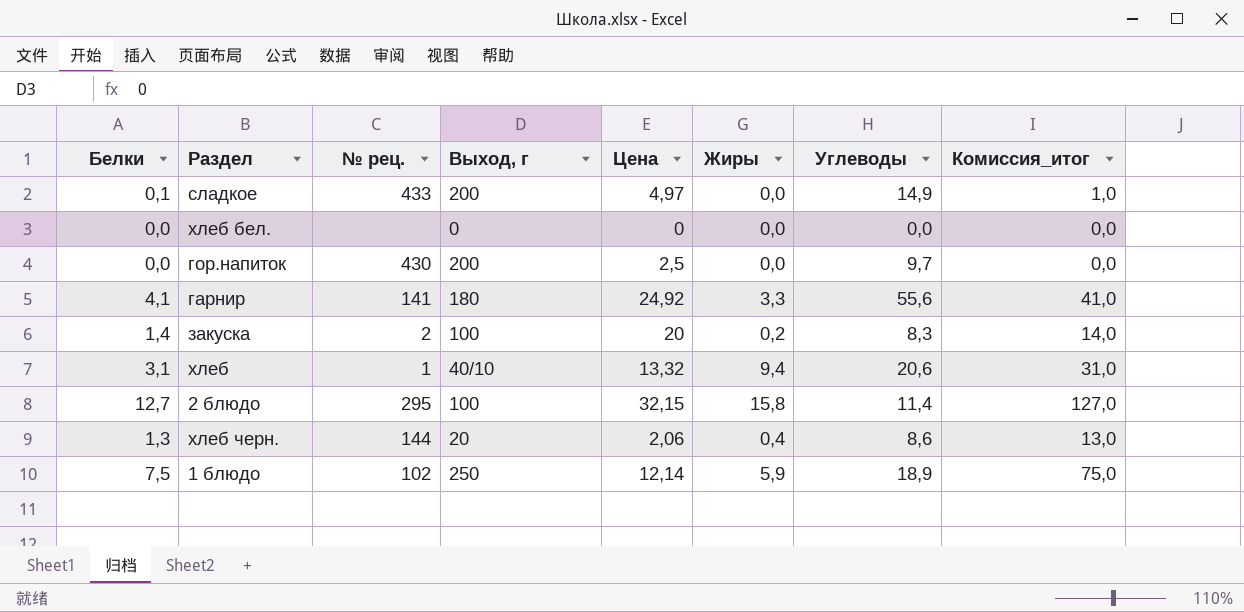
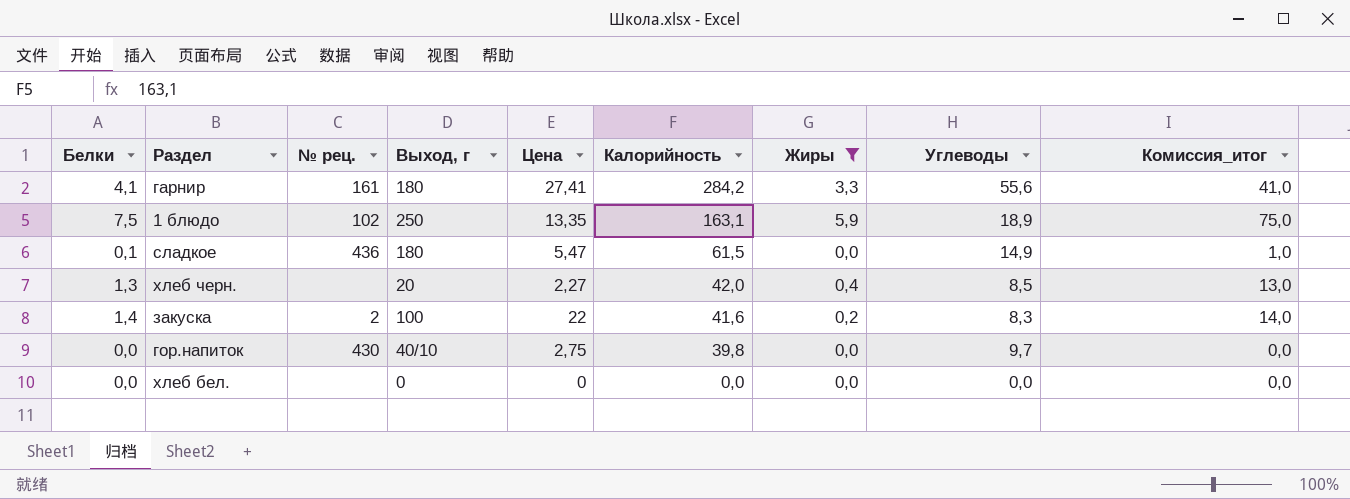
filter: none -> Жиры <= 5,9
row order: none -> Калорийность descending
column Калорийность | position: none -> 6
гарнир | № рец.: 141 -> 161
гарнир | Цена: 24,92 -> 27,41
1 блюдо | Цена: 12,14 -> 13,35
сладкое | № рец.: 433 -> 436
сладкое | Выход, г: 200 -> 180
сладкое | Цена: 4,97 -> 5,47
хлеб черн. | № рец.: 144 -> none
хлеб черн. | Цена: 2,06 -> 2,27
хлеб черн. | Углеводы: 8,6 -> 8,5
закуска | Цена: 20 -> 22
гор.напиток | Выход, г: 200 -> 40/10
гор.напиток | Цена: 2,5 -> 2,75

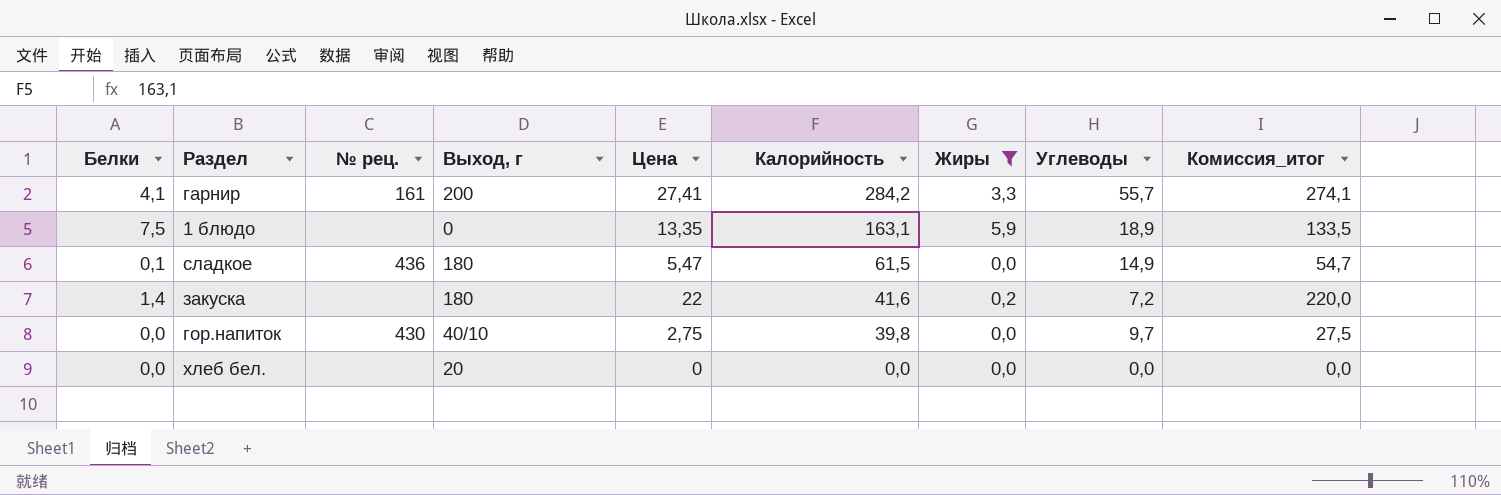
column Комиссия_итог | formula: [Белки] * 10 -> [Цена] * 10
row хлеб черн.: 1,3 | none | 20 | 2,27 | 42,0 | 0,4 | 8,5 | 13,0 -> none
гарнир | Выход, г: 180 -> 200
гарнир | Углеводы: 55,6 -> 55,7
1 блюдо | № рец.: 102 -> none
1 блюдо | Выход, г: 250 -> 0
закуска | № рец.: 2 -> none
закуска | Выход, г: 100 -> 180
закуска | Углеводы: 8,3 -> 7,2
хлеб бел. | Выход, г: 0 -> 20

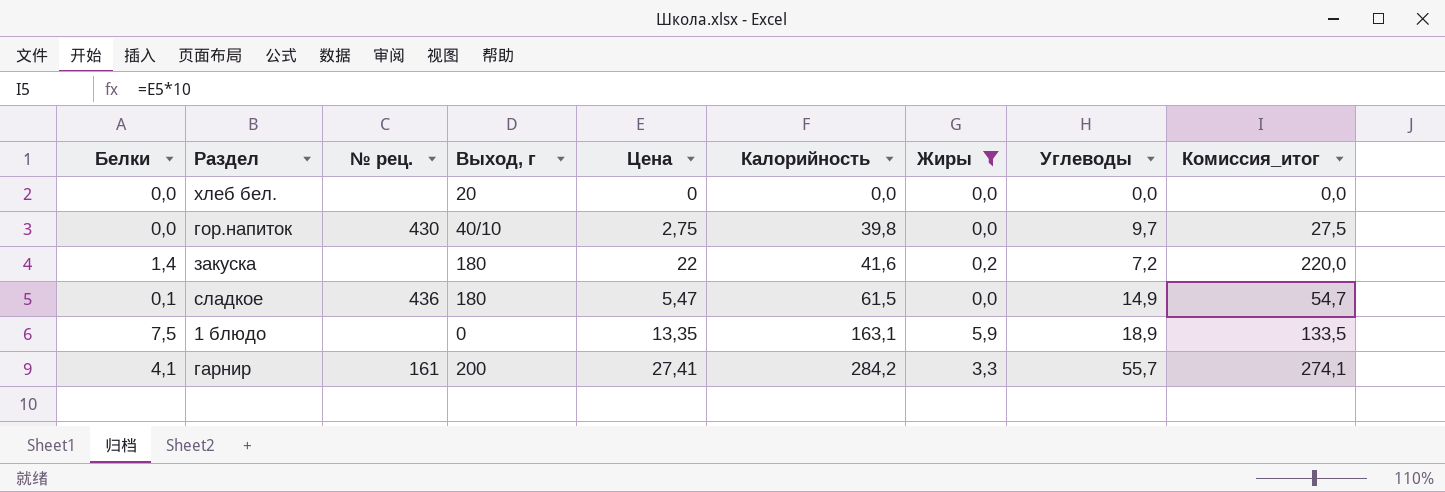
row order: Калорийность descending -> Калорийность ascending

